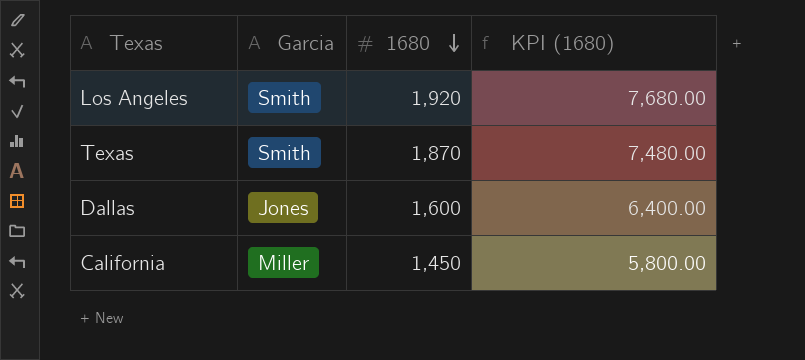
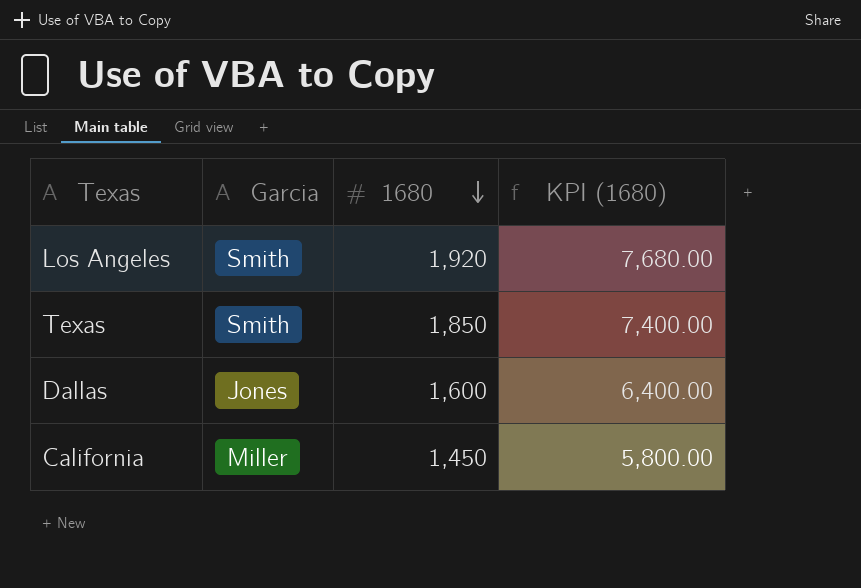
Texas | 1680: 1,870 -> 1,850
Texas | KPI (1680): 7,480.00 -> 7,400.00

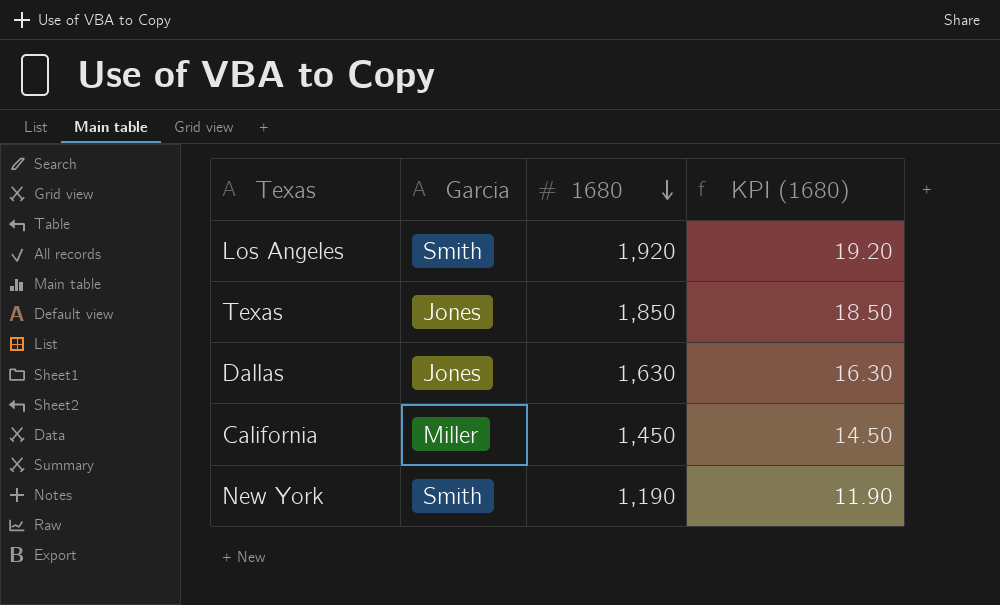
column KPI (1680) | formula: [1680] * 4 -> [1680] * 0.01
Texas | Garcia: Smith -> Jones
Dallas | 1680: 1,600 -> 1,630
row New York: none -> Smith | 1,190 | 11.90

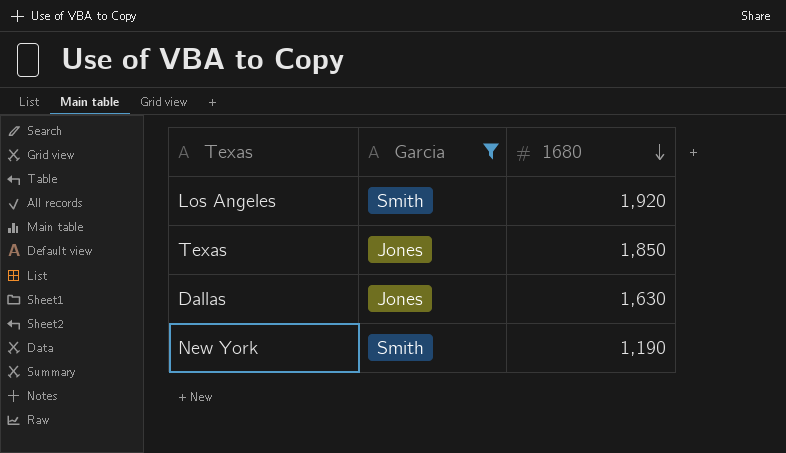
filter: none -> Garcia != Miller
column KPI (1680) | formula: [1680] * 0.01 -> none

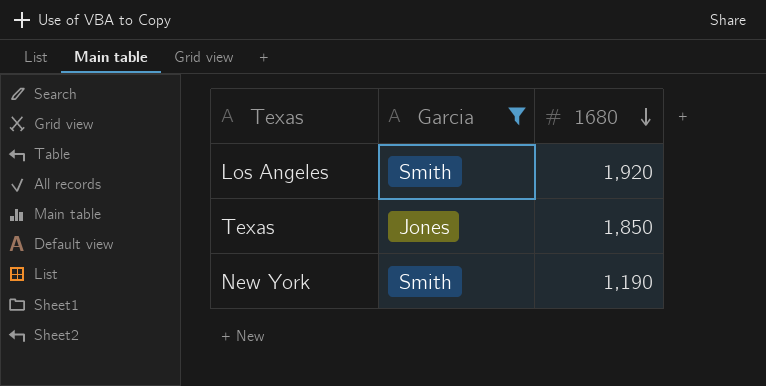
row Dallas: Jones | 1,630 -> none

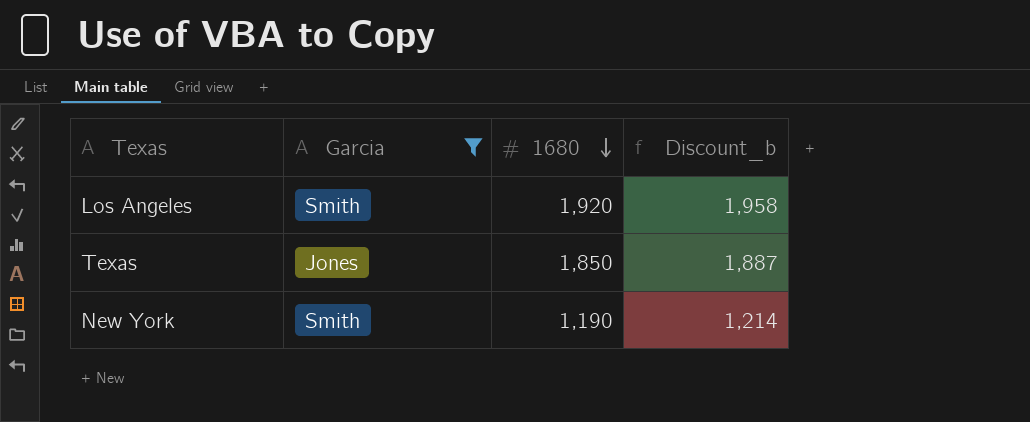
column Discount_b | formula: none -> [1680] * 1.02

